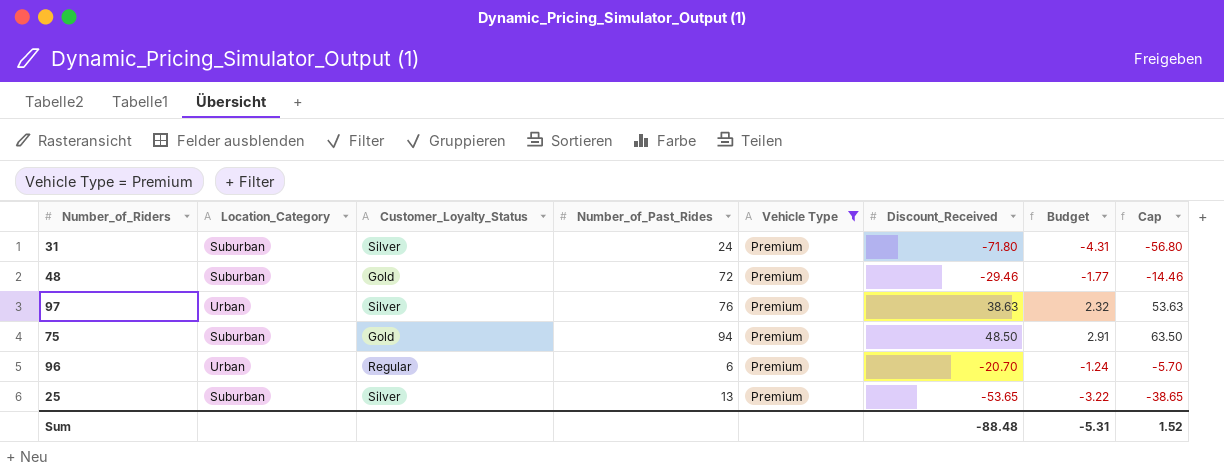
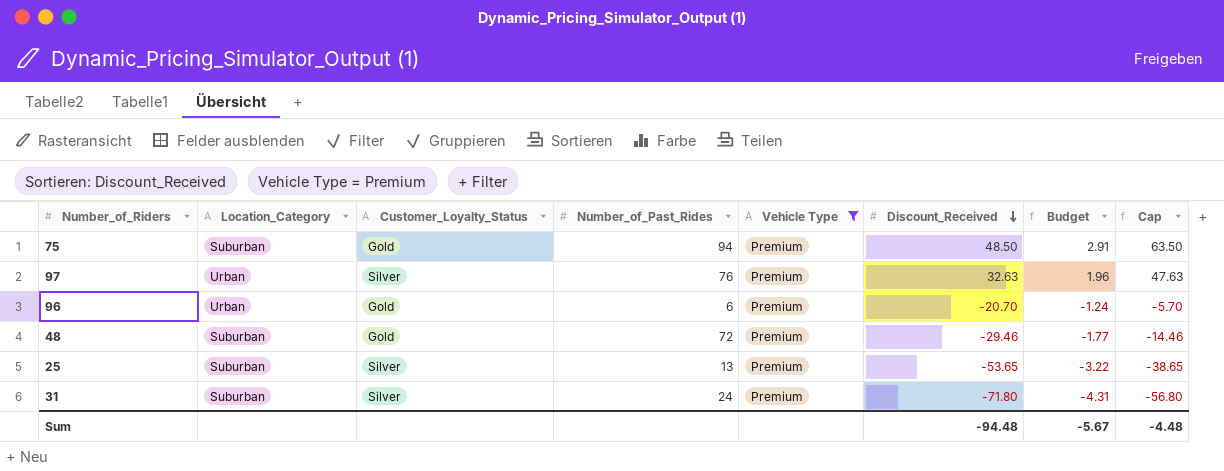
row order: none -> Discount_Received descending
97 | Discount_Received: 38.63 -> 32.63
97 | Budget: 2.32 -> 1.96
97 | Cap: 53.63 -> 47.63
96 | Customer_Loyalty_Status: Regular -> Gold
Sum | Discount_Received: -88.48 -> -94.48
Sum | Budget: -5.31 -> -5.67
Sum | Cap: 1.52 -> -4.48

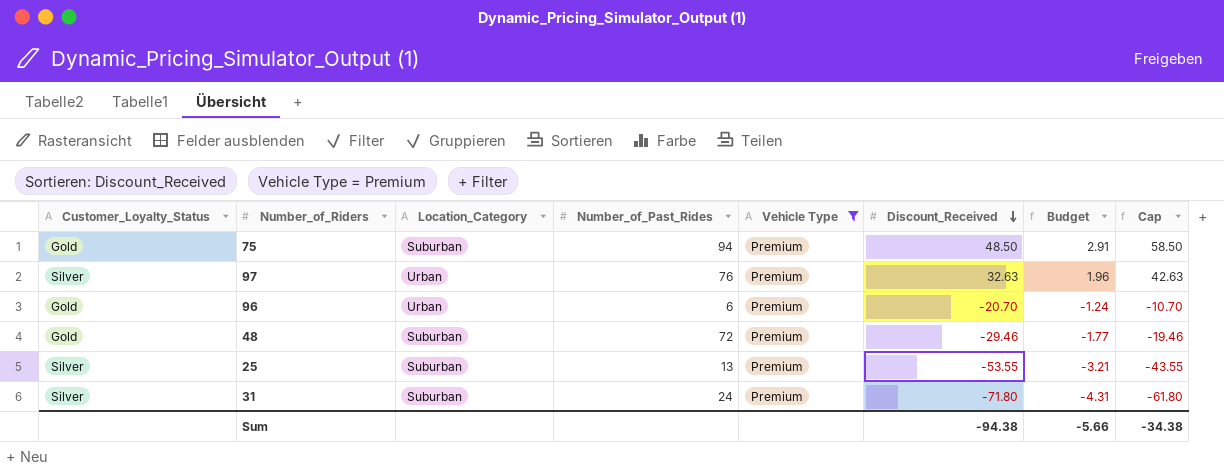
column Customer_Loyalty_Status | position: 3 -> 1
column Cap | formula: [Discount_Received] + 15 -> [Discount_Received] + 10
25 | Discount_Received: -53.65 -> -53.55
25 | Budget: -3.22 -> -3.21
Sum | Discount_Received: -94.48 -> -94.38
Sum | Budget: -5.67 -> -5.66
Sum | Cap: -4.48 -> -34.38

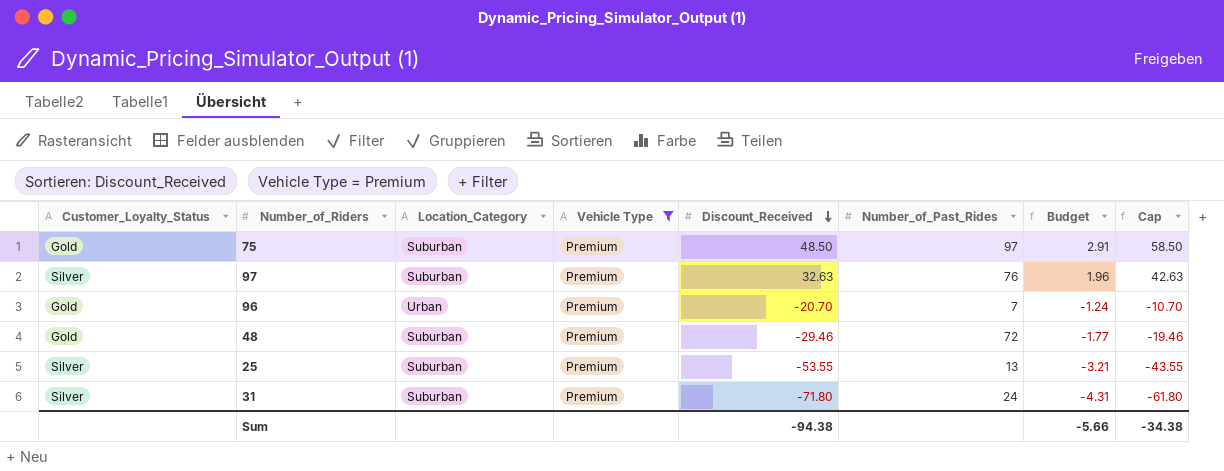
column Number_of_Past_Rides | position: 4 -> 6
75 | Number_of_Past_Rides: 94 -> 97
97 | Location_Category: Urban -> Suburban
96 | Number_of_Past_Rides: 6 -> 7

